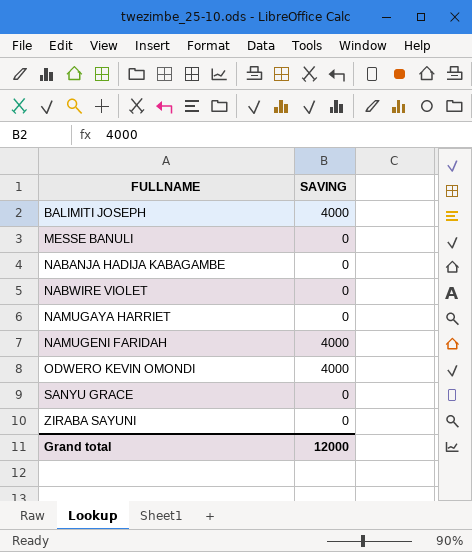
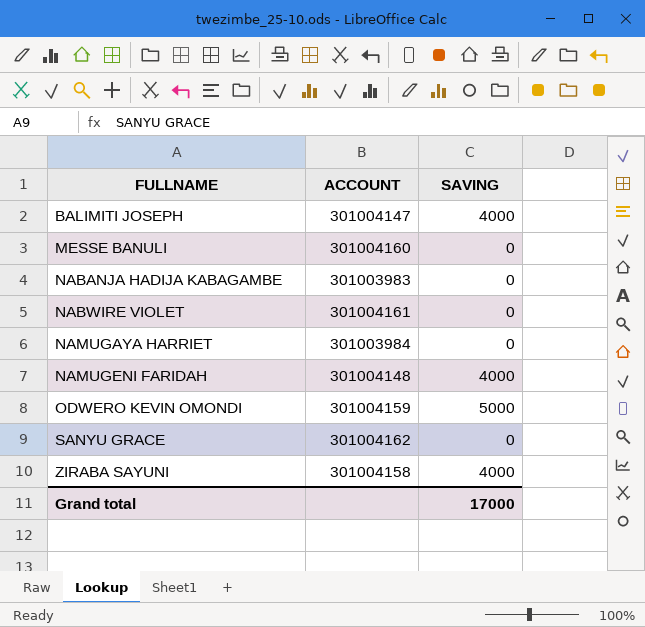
column ACCOUNT | position: none -> 2
ODWERO KEVIN OMONDI | SAVING: 4000 -> 5000
ZIRABA SAYUNI | SAVING: 0 -> 4000
Grand total | SAVING: 12000 -> 17000

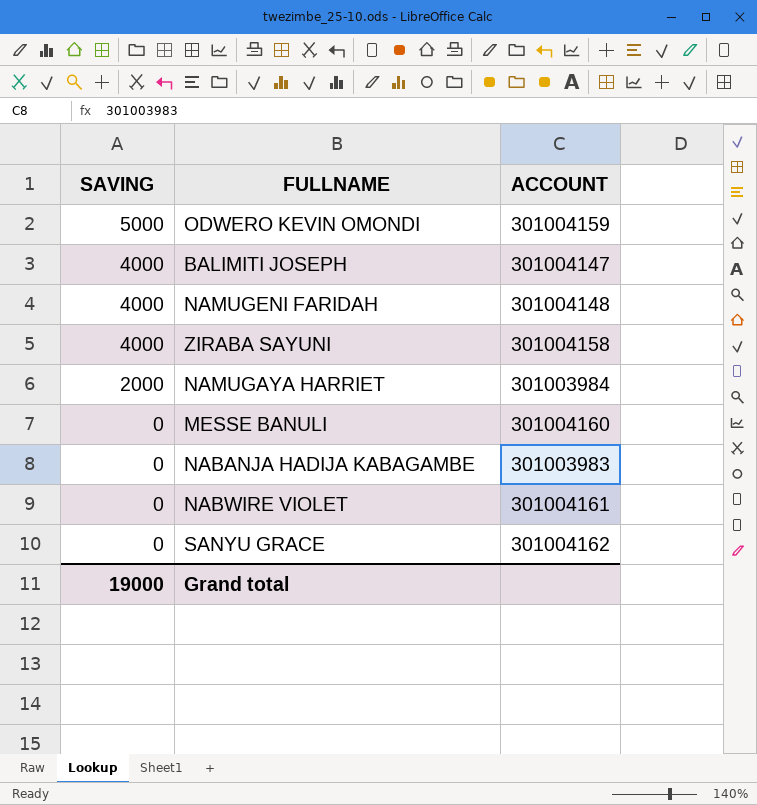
row order: FULLNAME ascending -> SAVING descending
column SAVING | position: 3 -> 1
NAMUGAYA HARRIET | SAVING: 0 -> 2000
Grand total | SAVING: 17000 -> 19000

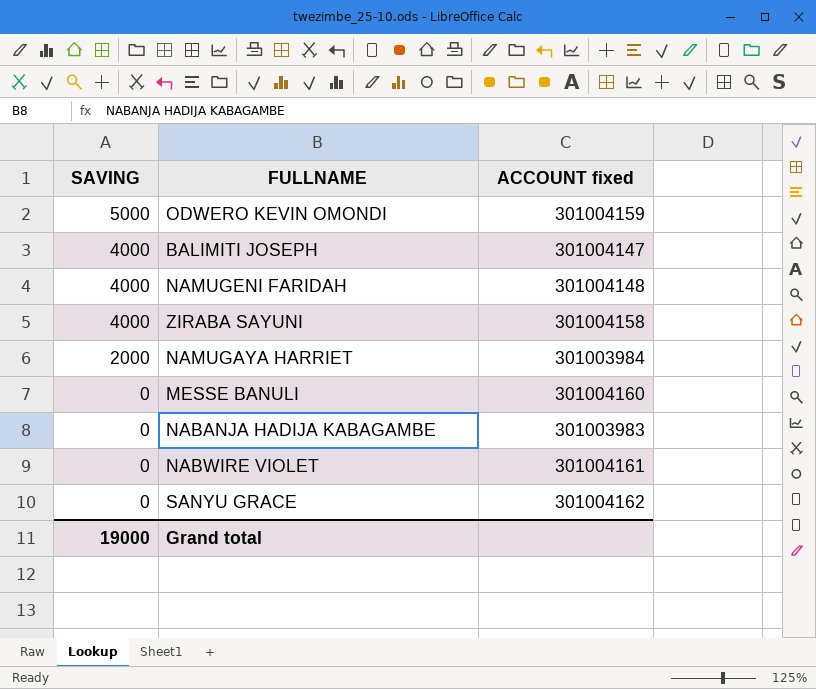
column name: ACCOUNT -> ACCOUNT fixed

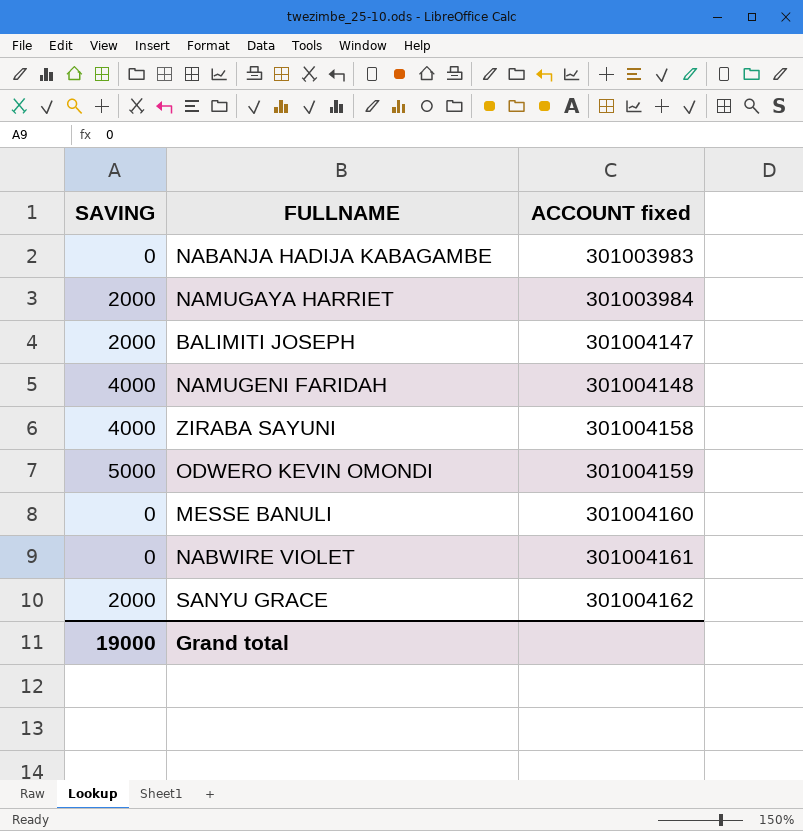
row order: SAVING descending -> ACCOUNT fixed ascending
BALIMITI JOSEPH | SAVING: 4000 -> 2000
SANYU GRACE | SAVING: 0 -> 2000

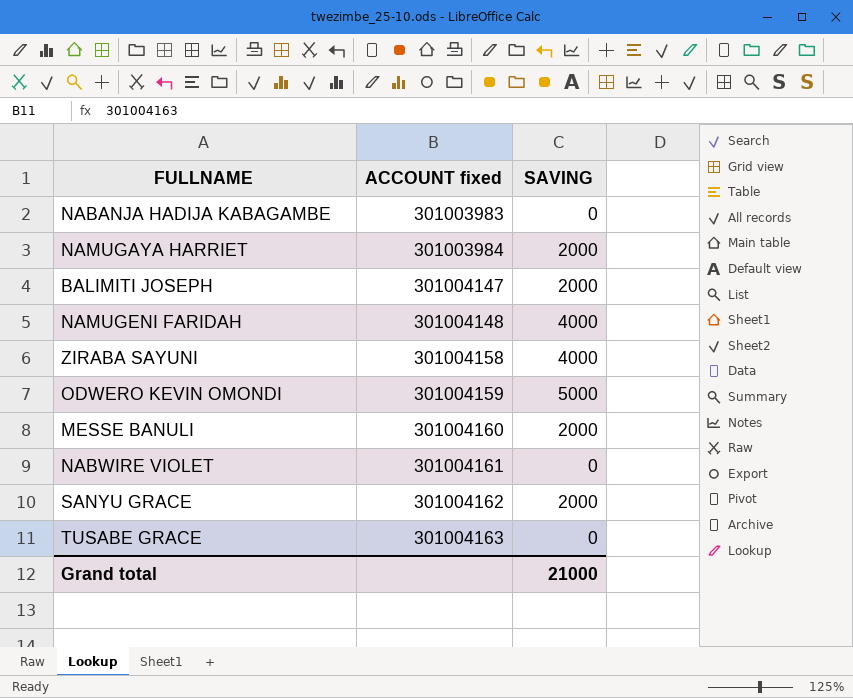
column SAVING | position: 1 -> 3
MESSE BANULI | SAVING: 0 -> 2000
row TUSABE GRACE: none -> 301004163 | 0
Grand total | SAVING: 19000 -> 21000

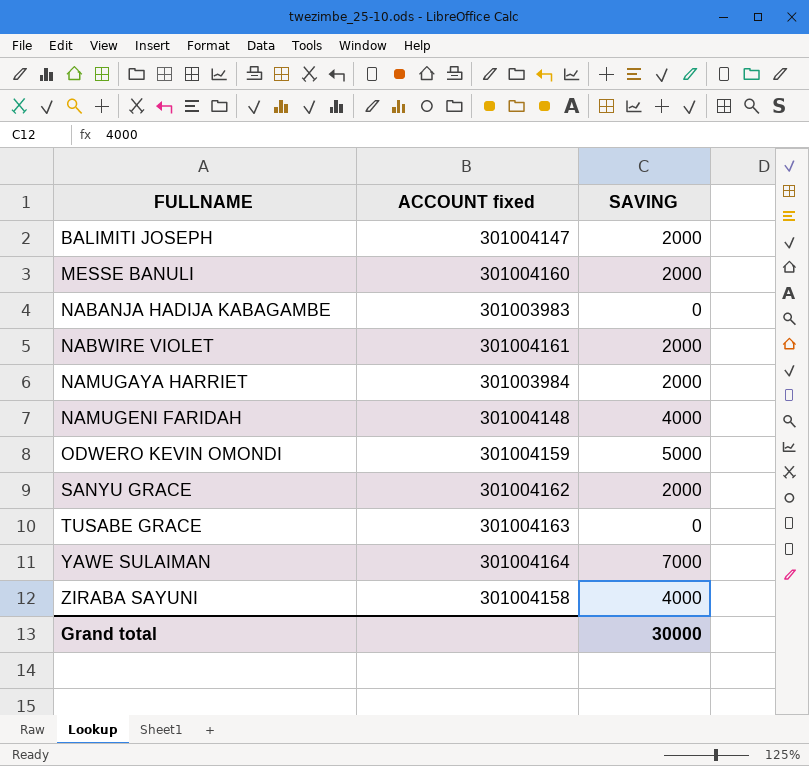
row order: ACCOUNT fixed ascending -> FULLNAME ascending
NABWIRE VIOLET | SAVING: 0 -> 2000
row YAWE SULAIMAN: none -> 301004164 | 7000
Grand total | SAVING: 21000 -> 30000

